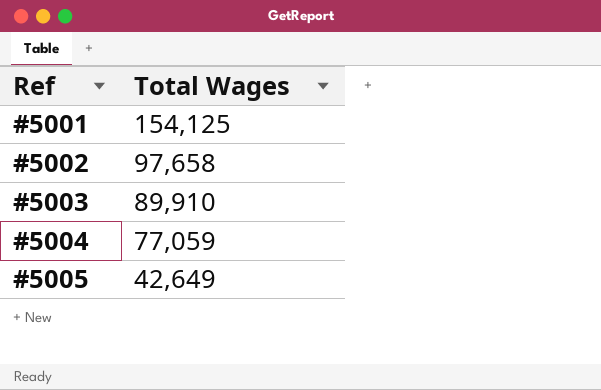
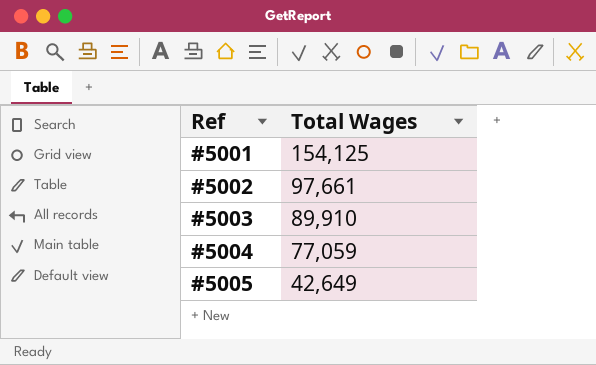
#5002 | Total Wages: 97,658 -> 97,661

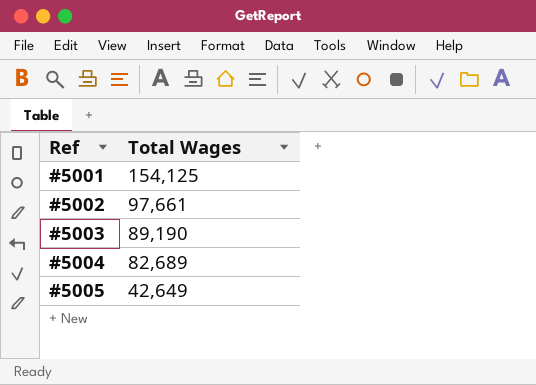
#5003 | Total Wages: 89,910 -> 89,190
#5004 | Total Wages: 77,059 -> 82,689

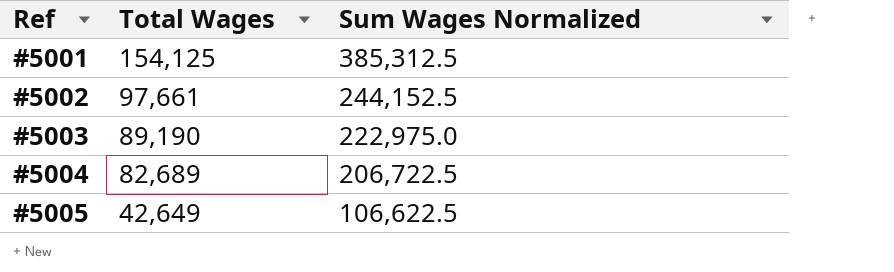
column Sum Wages Normalized | formula: none -> [Total Wages] * 2.5

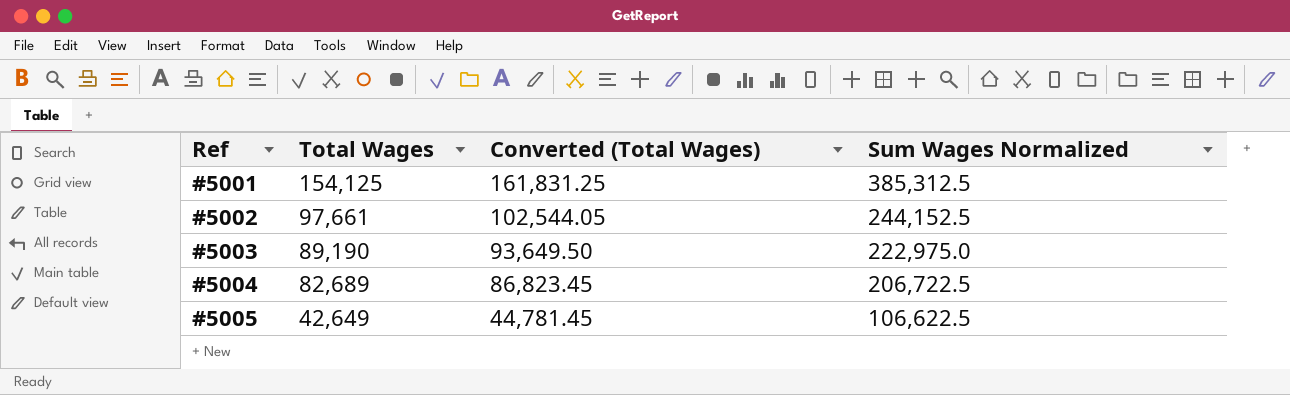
column Converted (Total Wages) | formula: none -> [Total Wages] * 1.05

